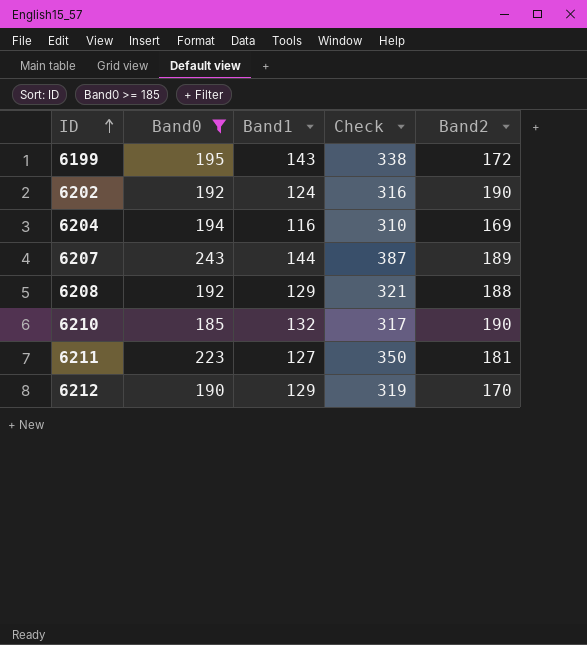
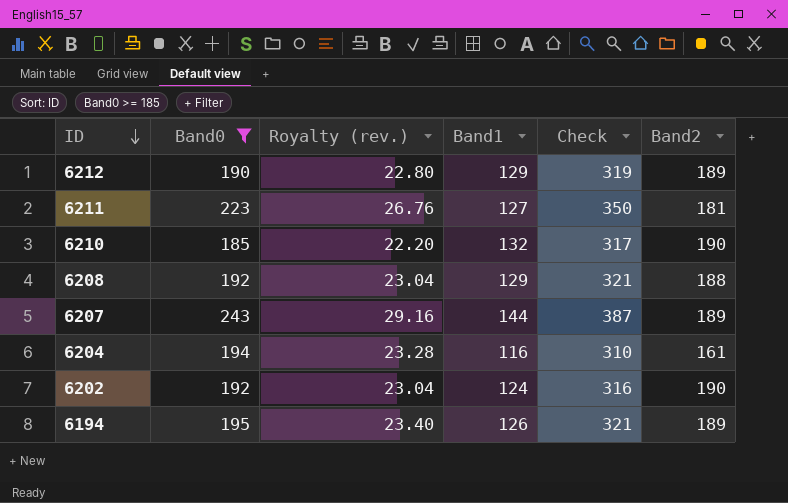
row order: ID ascending -> ID descending
column Royalty (rev.) | formula: none -> [Band0] * 0.12
row 6199: 195 | 143 | 338 | 172 -> none
6212 | Band2: 170 -> 189
6204 | Band2: 169 -> 161
row 6194: none -> 195 | 23.40 | 126 | 321 | 189

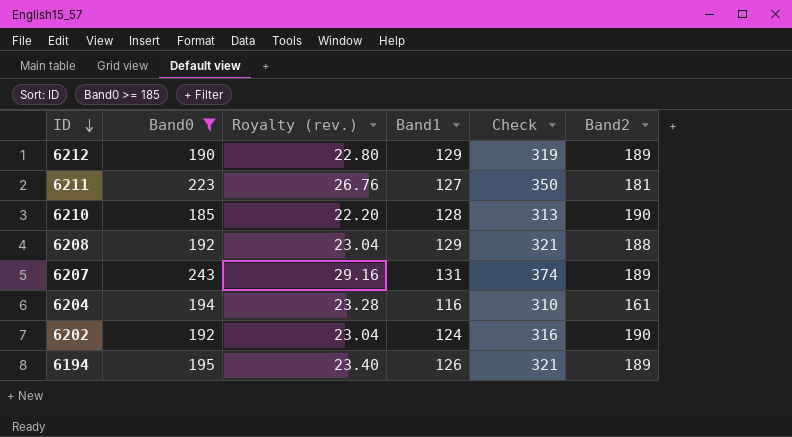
6210 | Band1: 132 -> 128
6210 | Check: 317 -> 313
6207 | Band1: 144 -> 131
6207 | Check: 387 -> 374

